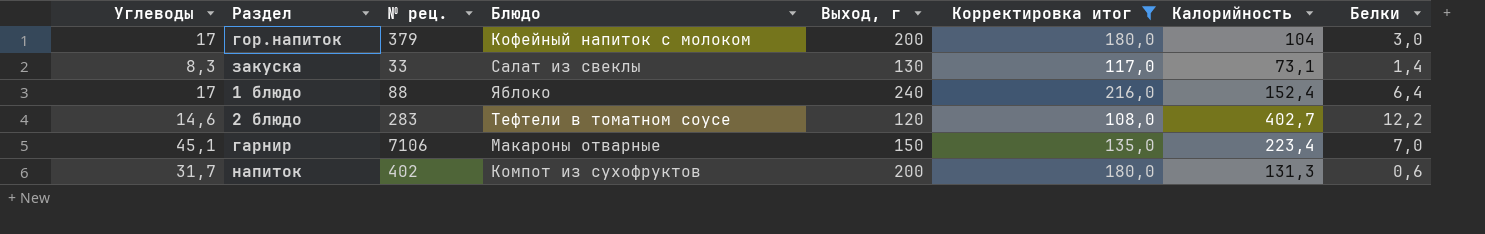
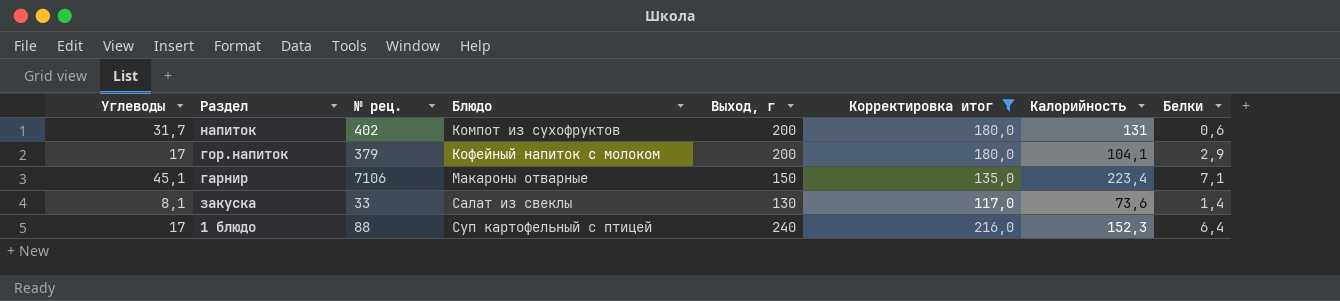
row order: none -> Блюдо ascending
row 2 блюдо: 14,6 | 283 | Тефтели в томатном соусе | 120 | 108,0 | 402,7 | 12,2 -> none
напиток | Калорийность: 131,3 -> 131
гор.напиток | Калорийность: 104 -> 104,1
гор.напиток | Белки: 3,0 -> 2,9
гарнир | Белки: 7,0 -> 7,1
закуска | Углеводы: 8,3 -> 8,1
закуска | Калорийность: 73,1 -> 73,6
1 блюдо | Блюдо: Яблоко -> Суп картофельный с птицей
1 блюдо | Калорийность: 152,4 -> 152,3

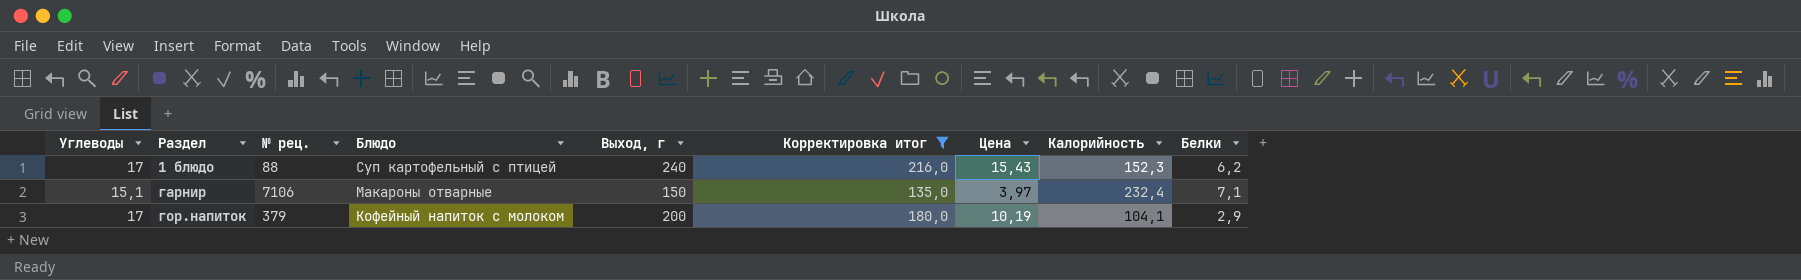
row order: Блюдо ascending -> Раздел ascending
column Цена | position: none -> 7
row напиток: 31,7 | 402 | Компот из сухофруктов | 200 | 180,0 | 131 | 0,6 -> none
row закуска: 8,1 | 33 | Салат из свеклы | 130 | 117,0 | 73,6 | 1,4 -> none
1 блюдо | Белки: 6,4 -> 6,2
гарнир | Углеводы: 45,1 -> 15,1
гарнир | Калорийность: 223,4 -> 232,4

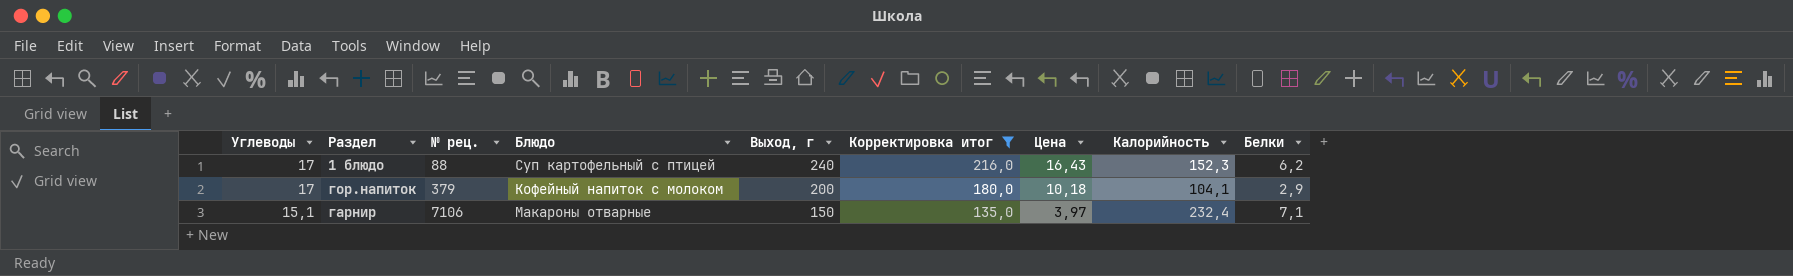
row order: Раздел ascending -> Углеводы descending
1 блюдо | Цена: 15,43 -> 16,43
гор.напиток | Цена: 10,19 -> 10,18

